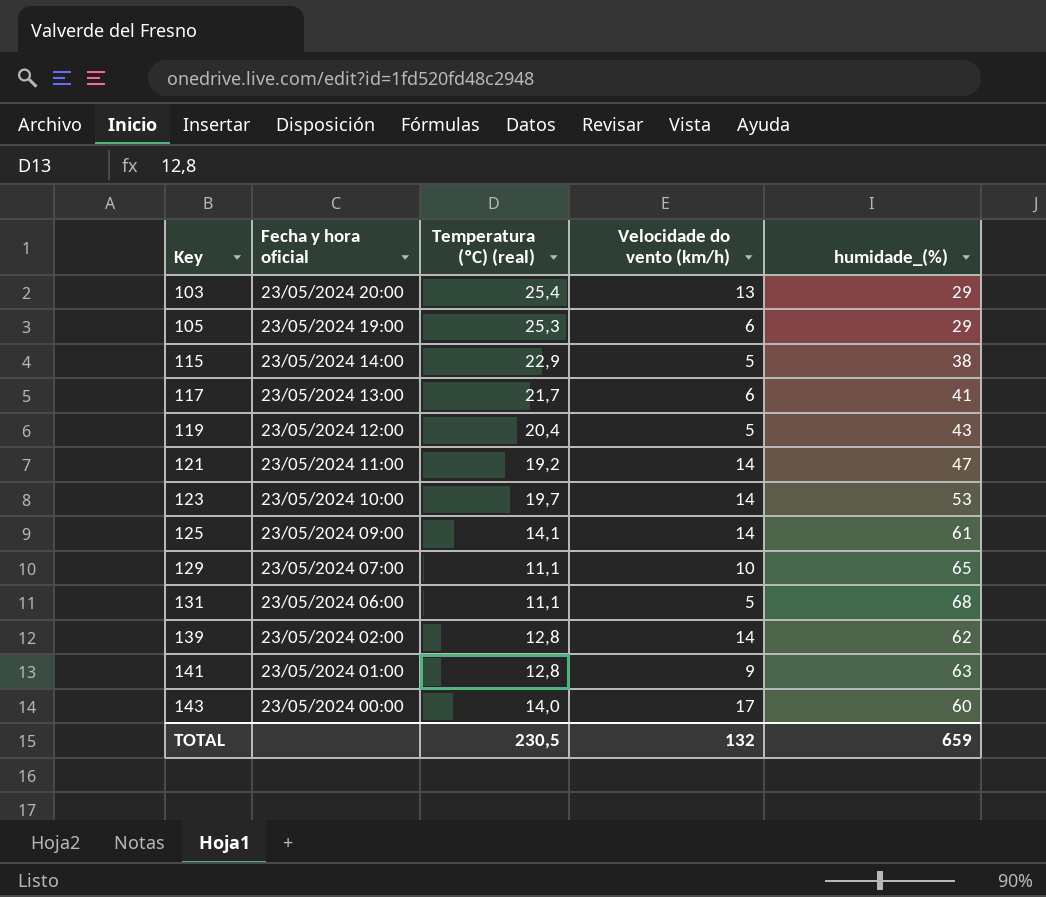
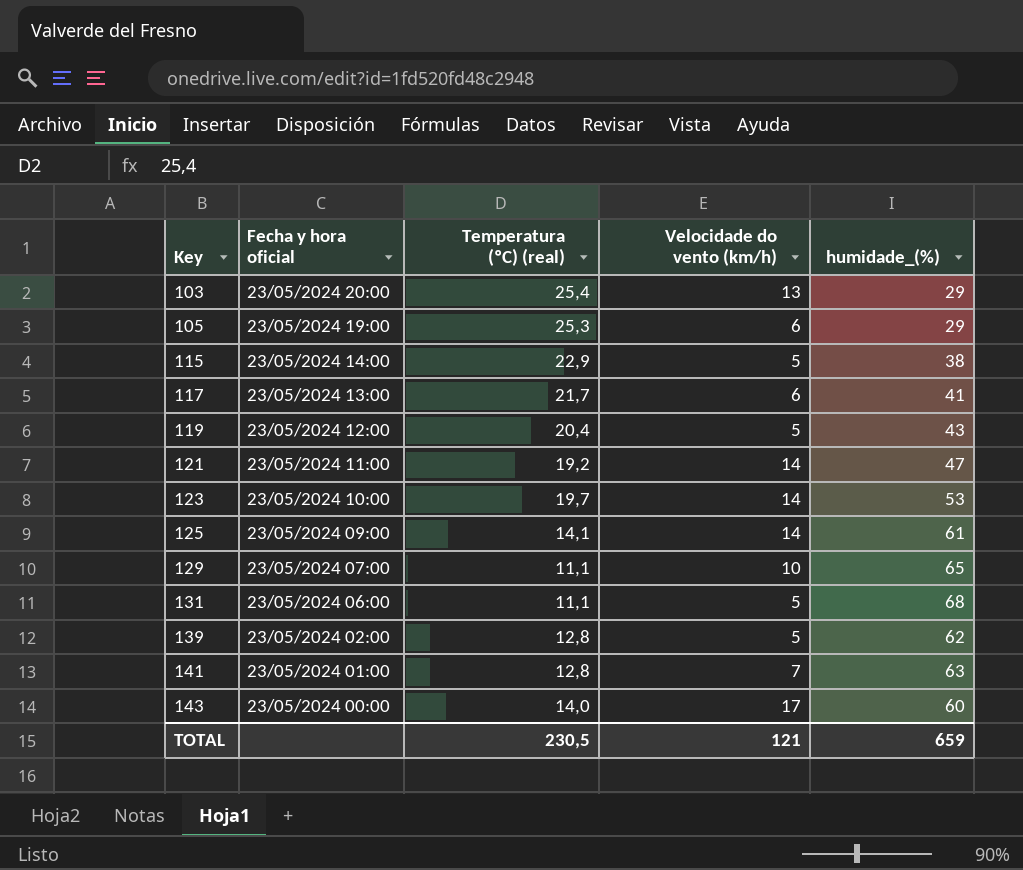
139 | Velocidade do vento (km/h): 14 -> 5
141 | Velocidade do vento (km/h): 9 -> 7
TOTAL | Velocidade do vento (km/h): 132 -> 121

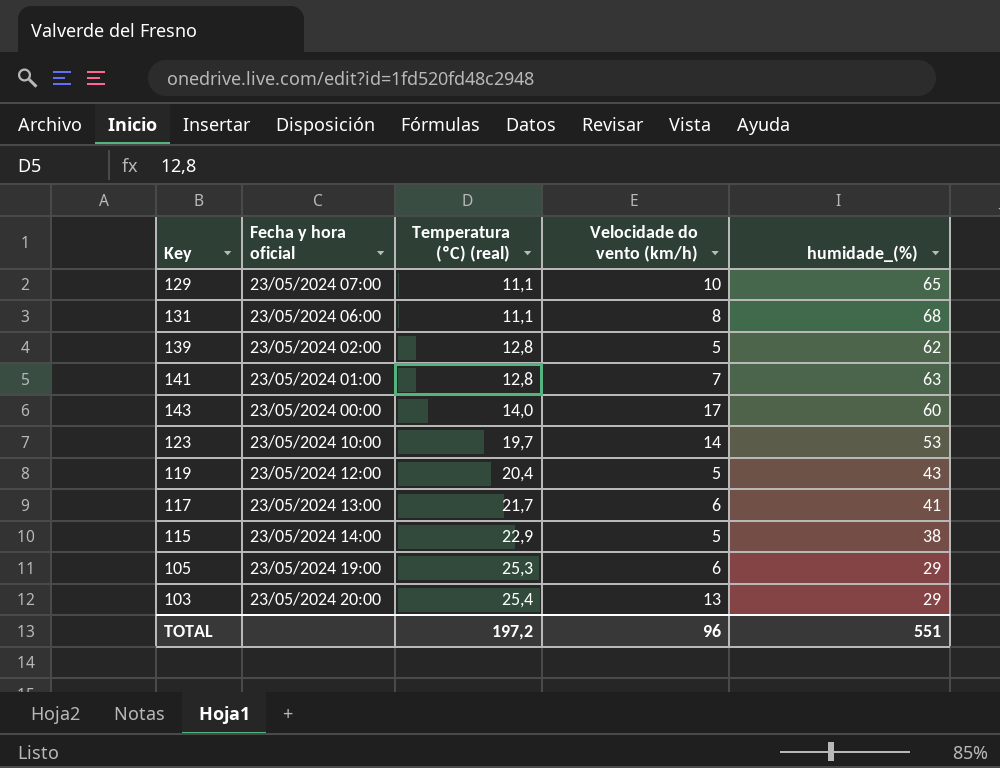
row order: Key ascending -> Temperatura (ºC) (real) ascending
row 121: 23/05/2024 11:00 | 19,2 | 14 | 47 -> none
row 125: 23/05/2024 09:00 | 14,1 | 14 | 61 -> none
131 | Velocidade do vento (km/h): 5 -> 8
TOTAL | Temperatura (ºC) (real): 230,5 -> 197,2
TOTAL | Velocidade do vento (km/h): 121 -> 96
TOTAL | humidade_(%): 659 -> 551

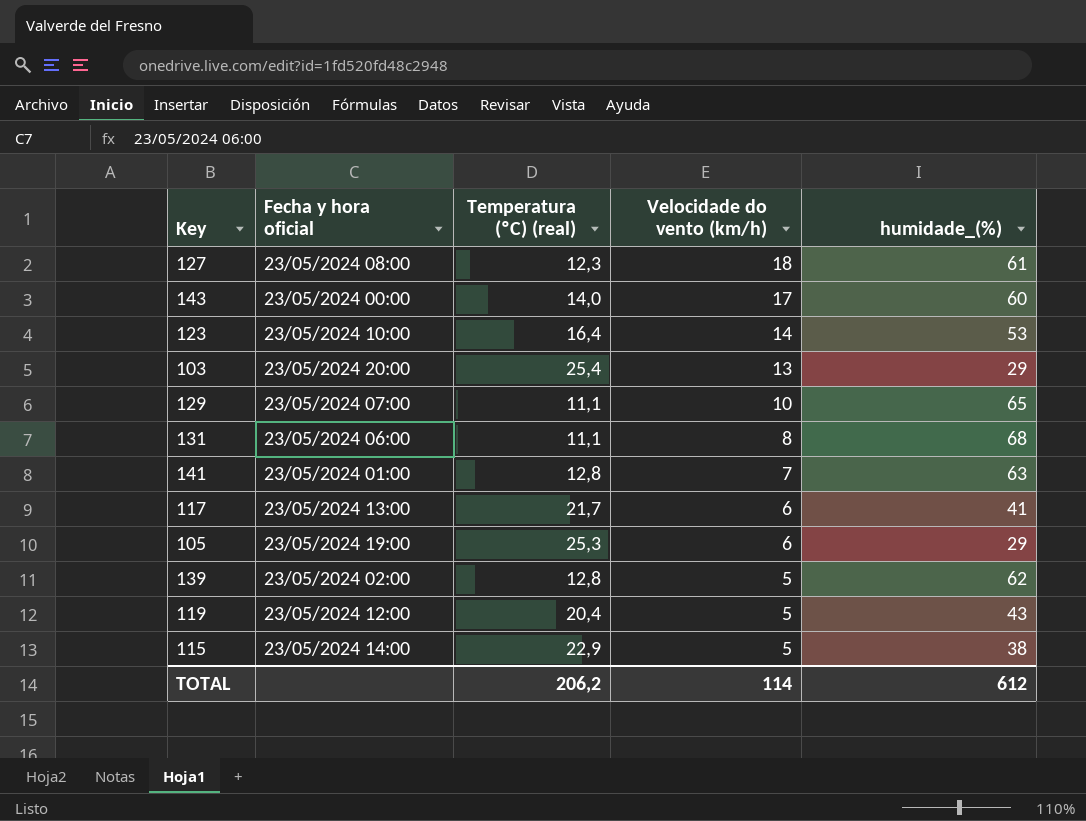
row order: Temperatura (ºC) (real) ascending -> Velocidade do vento (km/h) descending
row 127: none -> 23/05/2024 08:00 | 12,3 | 18 | 61
123 | Temperatura (ºC) (real): 19,7 -> 16,4
TOTAL | Temperatura (ºC) (real): 197,2 -> 206,2
TOTAL | Velocidade do vento (km/h): 96 -> 114
TOTAL | humidade_(%): 551 -> 612

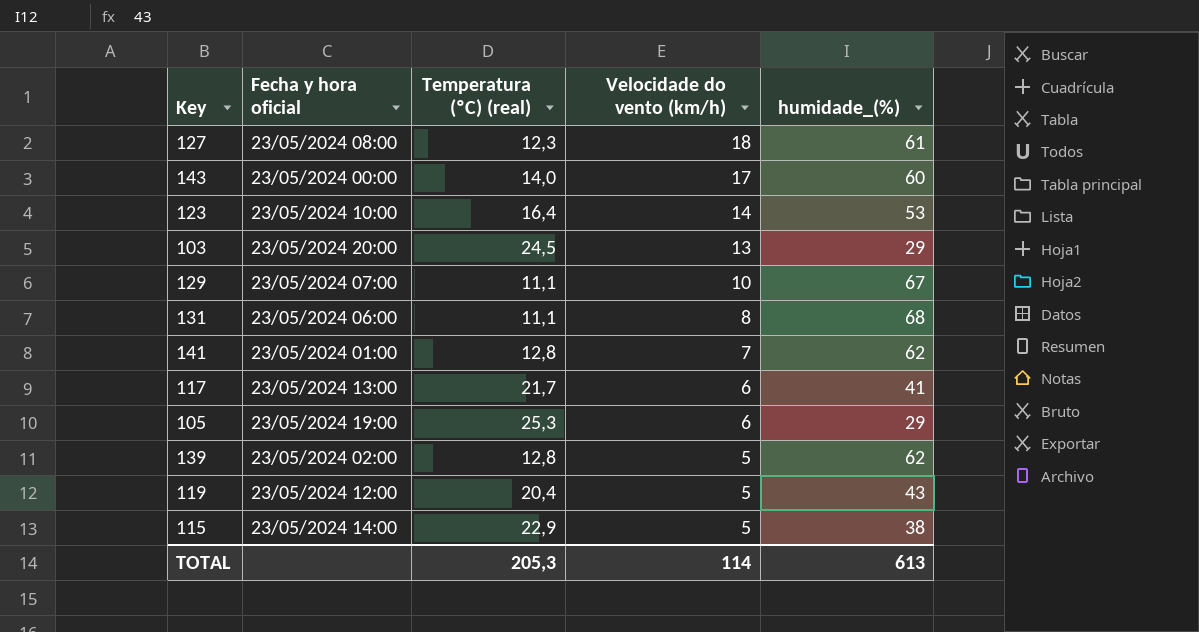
103 | Temperatura (ºC) (real): 25,4 -> 24,5
129 | humidade_(%): 65 -> 67
141 | humidade_(%): 63 -> 62
TOTAL | Temperatura (ºC) (real): 206,2 -> 205,3
TOTAL | humidade_(%): 612 -> 613

